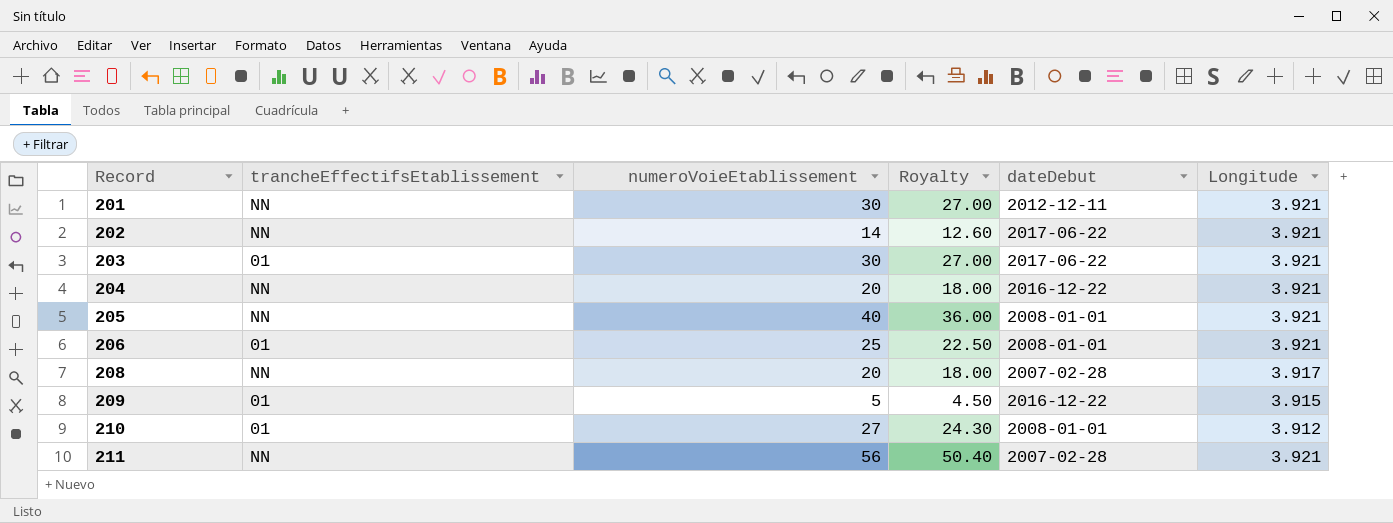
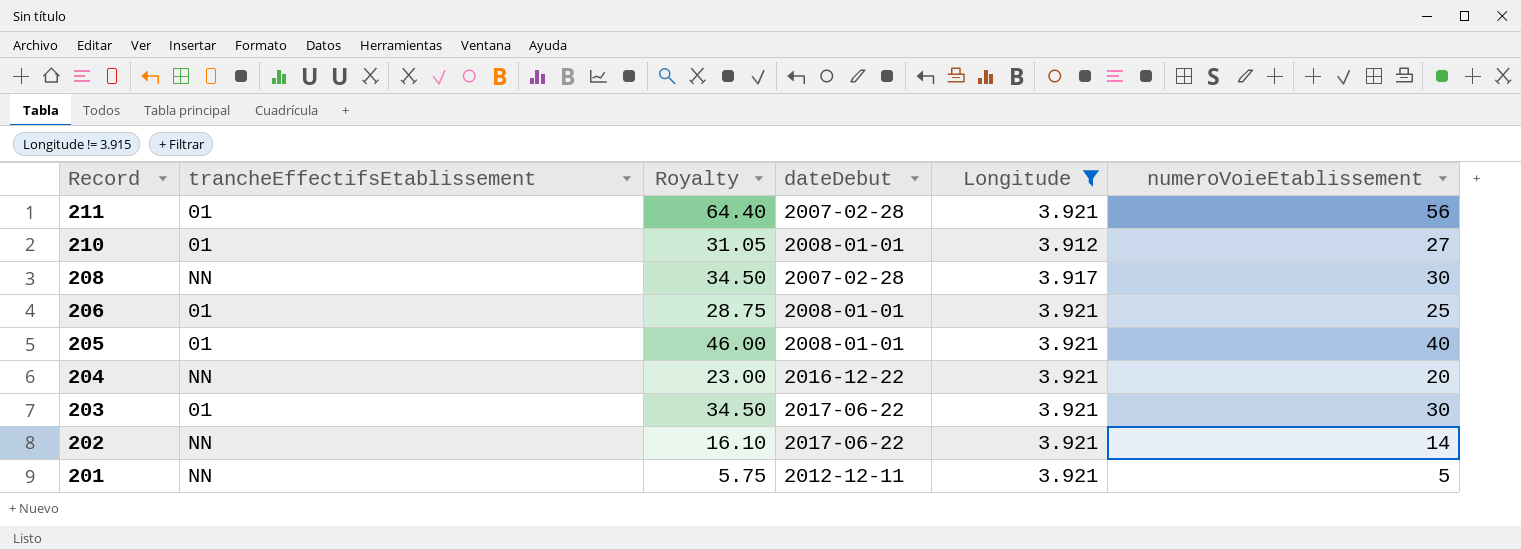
filter: none -> Longitude != 3.915
row order: Record ascending -> Record descending
column Royalty | formula: [numeroVoieEtablissement] * 0.9 -> [numeroVoieEtablissement] * 1.15
column numeroVoieEtablissement | position: 3 -> 6
211 | trancheEffectifsEtablissement: NN -> 01
208 | numeroVoieEtablissement: 20 -> 30
205 | trancheEffectifsEtablissement: NN -> 01
201 | numeroVoieEtablissement: 30 -> 5

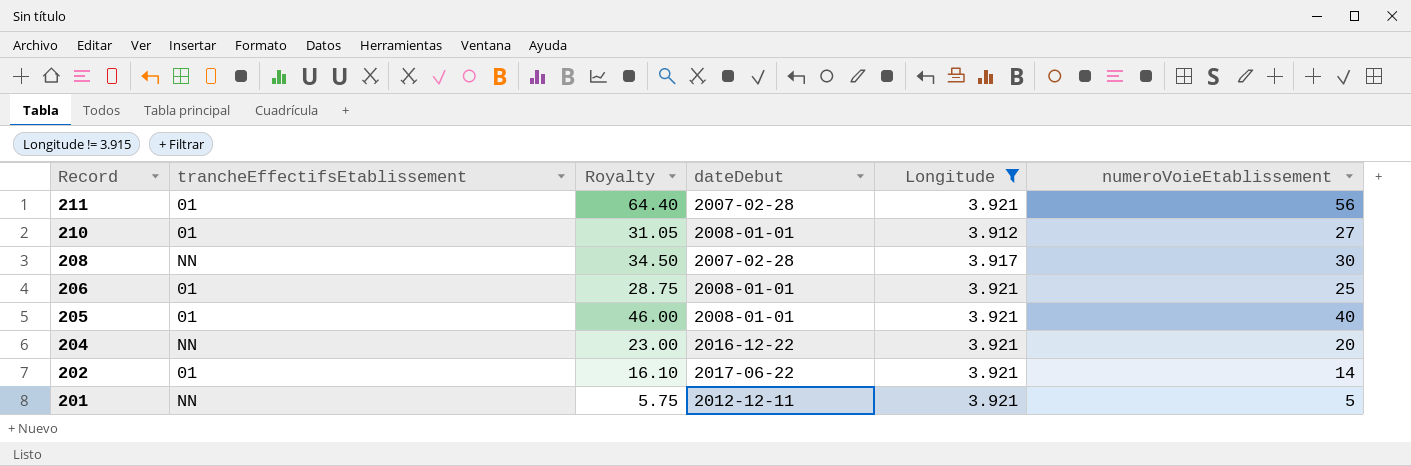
row 203: 01 | 34.50 | 2017-06-22 | 3.921 | 30 -> none
202 | trancheEffectifsEtablissement: NN -> 01

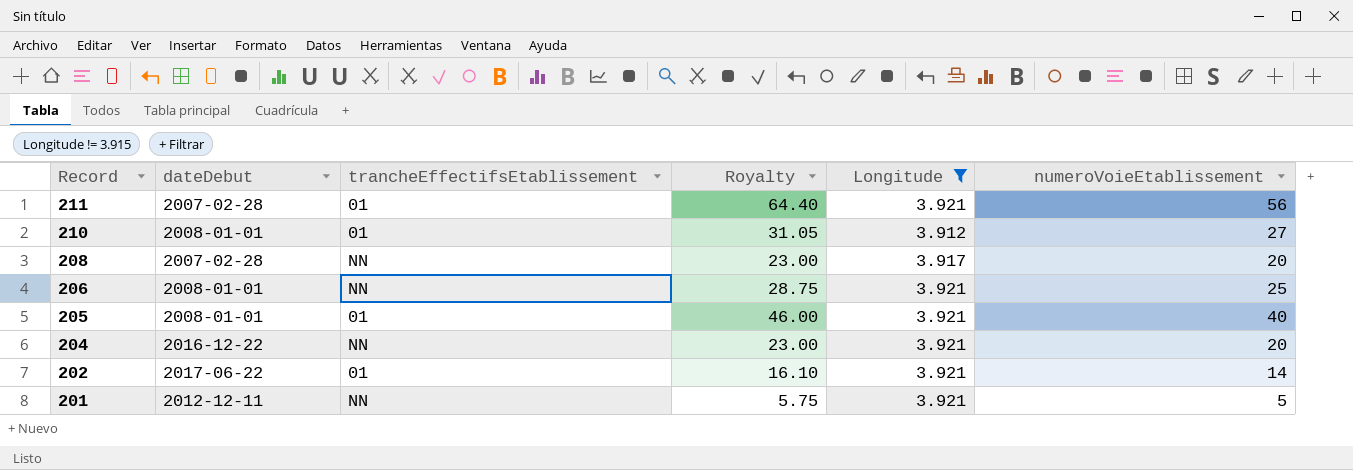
column dateDebut | position: 4 -> 2
208 | Royalty: 34.50 -> 23.00
208 | numeroVoieEtablissement: 30 -> 20
206 | trancheEffectifsEtablissement: 01 -> NN

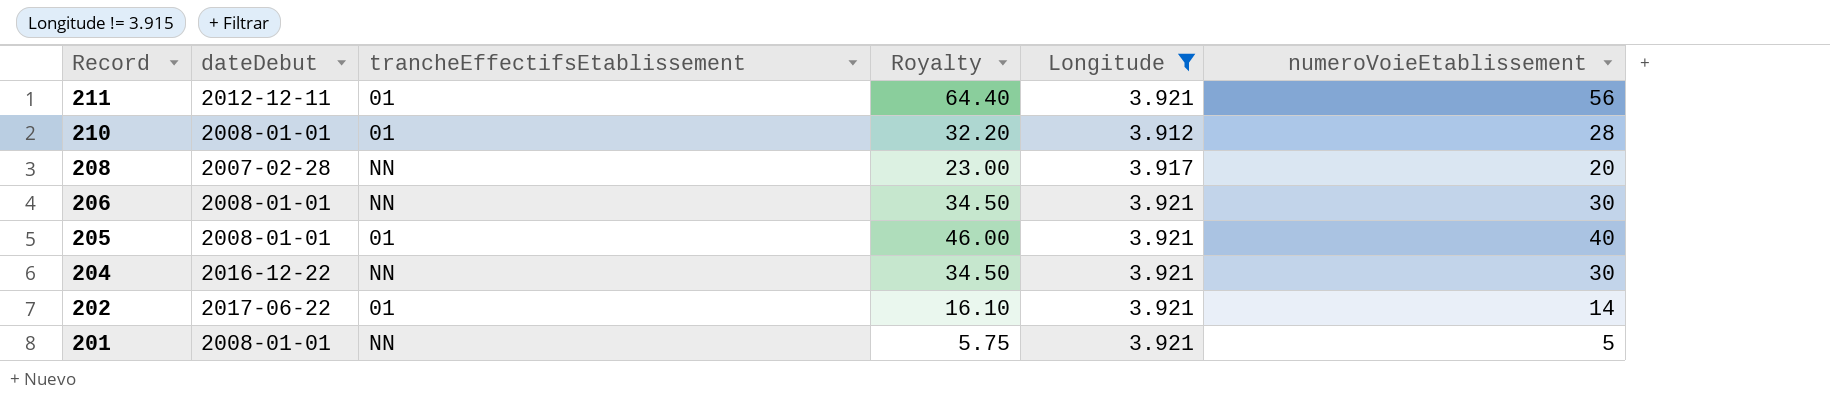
211 | dateDebut: 2007-02-28 -> 2012-12-11
210 | Royalty: 31.05 -> 32.20
210 | numeroVoieEtablissement: 27 -> 28
206 | Royalty: 28.75 -> 34.50
206 | numeroVoieEtablissement: 25 -> 30
204 | Royalty: 23.00 -> 34.50
204 | numeroVoieEtablissement: 20 -> 30
201 | dateDebut: 2012-12-11 -> 2008-01-01

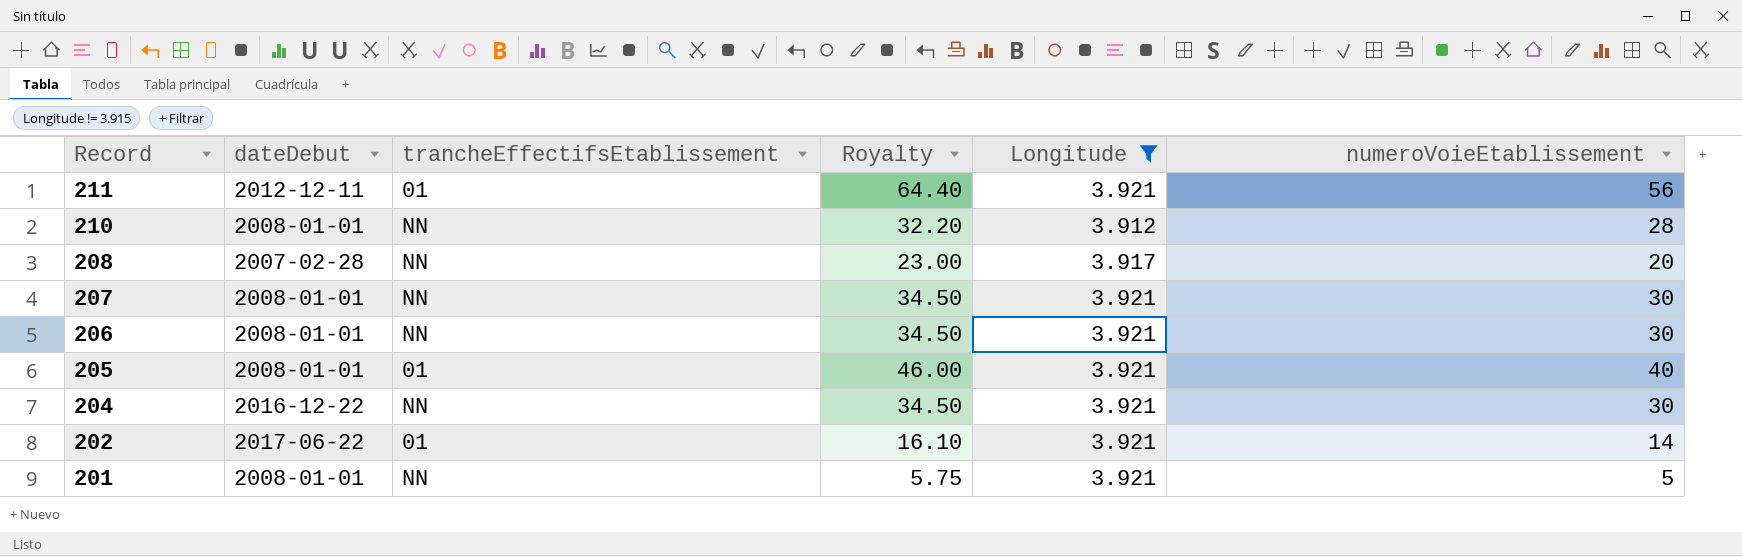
210 | trancheEffectifsEtablissement: 01 -> NN
row 207: none -> 2008-01-01 | NN | 34.50 | 3.921 | 30

